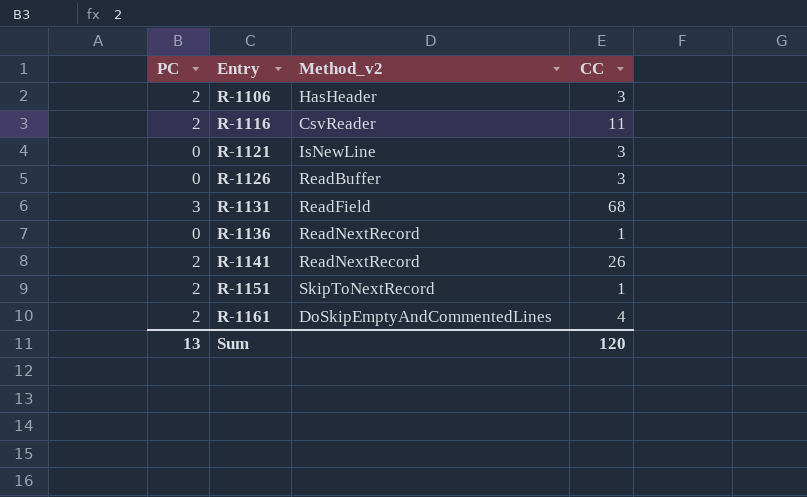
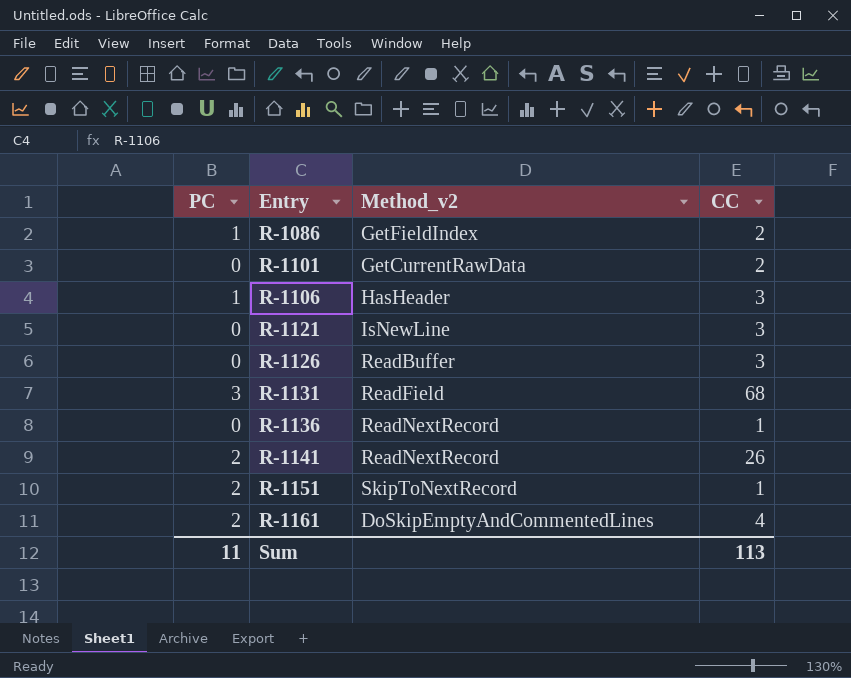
row R-1116: 2 | CsvReader | 11 -> none
row R-1086: none -> 1 | GetFieldIndex | 2
row R-1101: none -> 0 | GetCurrentRawData | 2
R-1106 | PC: 2 -> 1
Sum | PC: 13 -> 11
Sum | CC: 120 -> 113

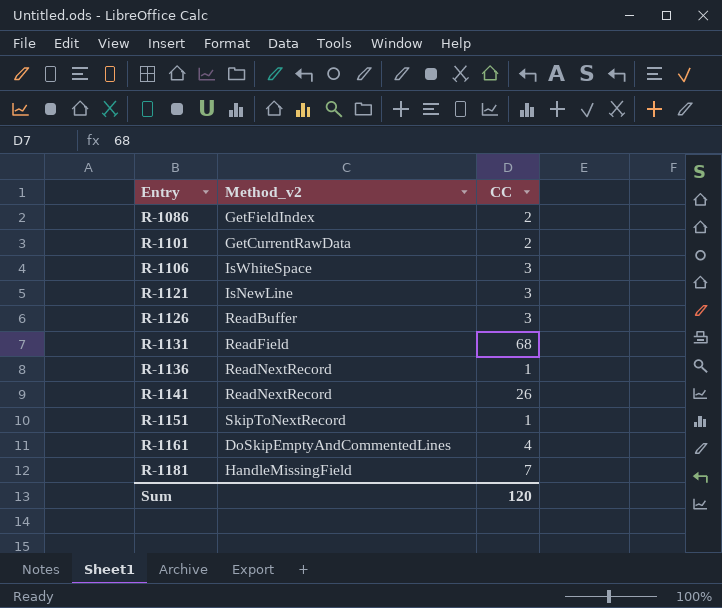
column PC | position: 1 -> none
R-1106 | Method_v2: HasHeader -> IsWhiteSpace
row R-1181: none -> HandleMissingField | 7
Sum | CC: 113 -> 120

